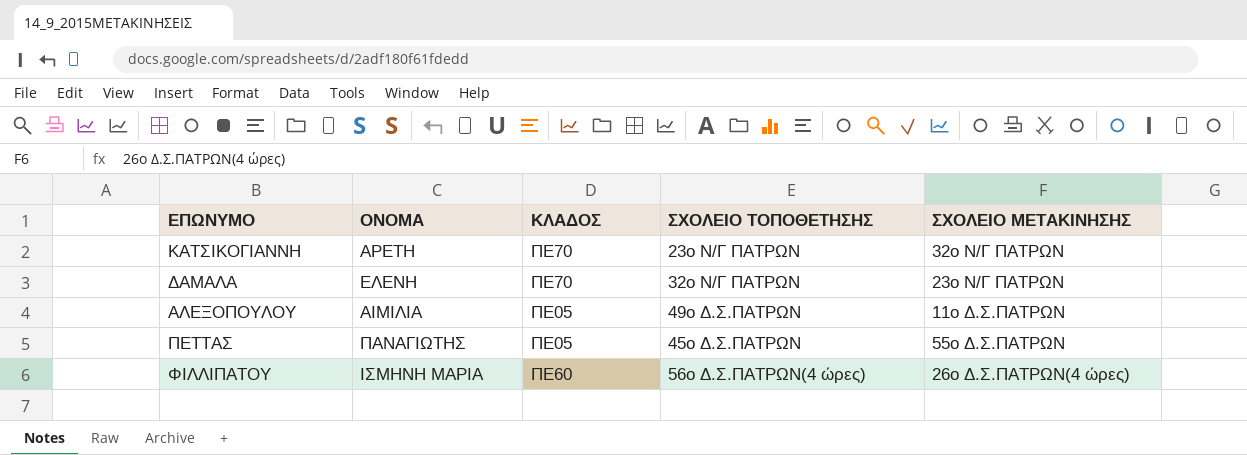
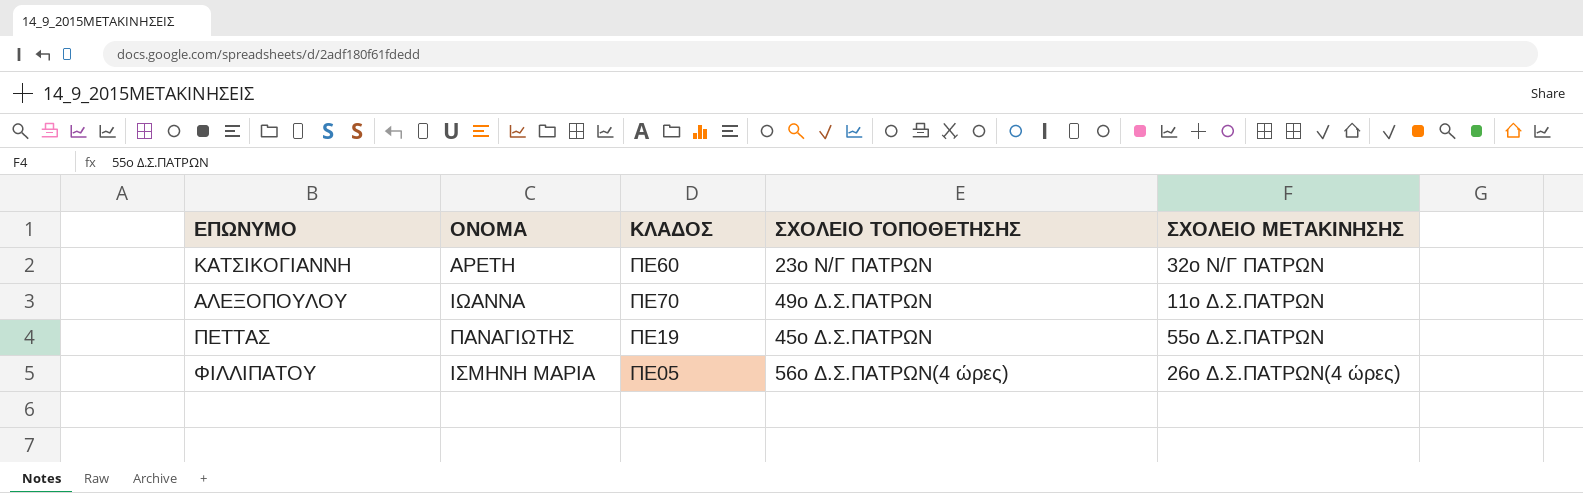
row ΔΑΜΑΛΑ: ΕΛΕΝΗ | ΠΕ70 | 32ο Ν/Γ ΠΑΤΡΩΝ | 23ο Ν/Γ ΠΑΤΡΩΝ -> none
ΚΑΤΣΙΚΟΓΙΑΝΝΗ | ΚΛΑΔΟΣ: ΠΕ70 -> ΠΕ60
ΑΛΕΞΟΠΟΥΛΟΥ | ΟΝΟΜΑ: ΑΙΜΙΛΙΑ -> ΙΩΑΝΝΑ
ΑΛΕΞΟΠΟΥΛΟΥ | ΚΛΑΔΟΣ: ΠΕ05 -> ΠΕ70
ΠΕΤΤΑΣ | ΚΛΑΔΟΣ: ΠΕ05 -> ΠΕ19
ΦΙΛΛΙΠΑΤΟΥ | ΚΛΑΔΟΣ: ΠΕ60 -> ΠΕ05

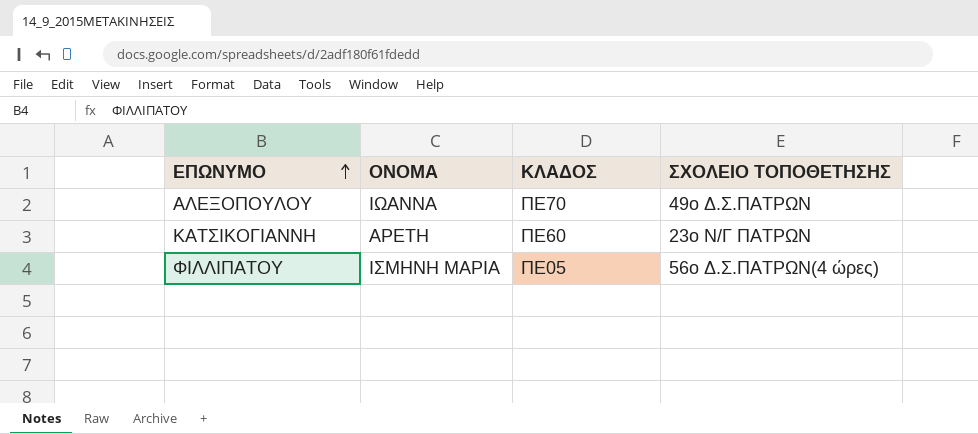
row order: none -> ΕΠΩΝΥΜΟ ascending
column ΣΧΟΛΕΙΟ ΜΕΤΑΚΙΝΗΣΗΣ | position: 5 -> none
row ΠΕΤΤΑΣ: ΠΑΝΑΓΙΩΤΗΣ | ΠΕ19 | 45ο Δ.Σ.ΠΑΤΡΩΝ | 55ο Δ.Σ.ΠΑΤΡΩΝ -> none

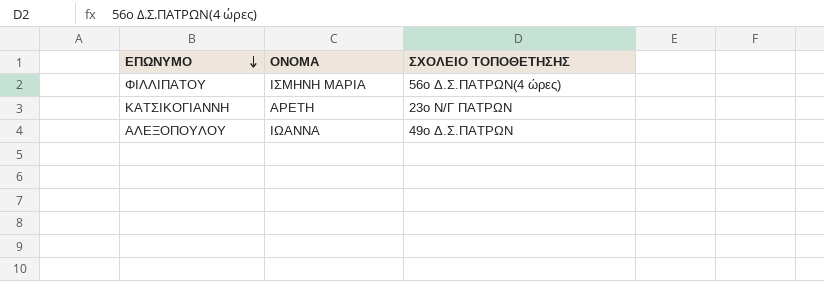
row order: ΕΠΩΝΥΜΟ ascending -> ΕΠΩΝΥΜΟ descending
column ΚΛΑΔΟΣ | position: 3 -> none

